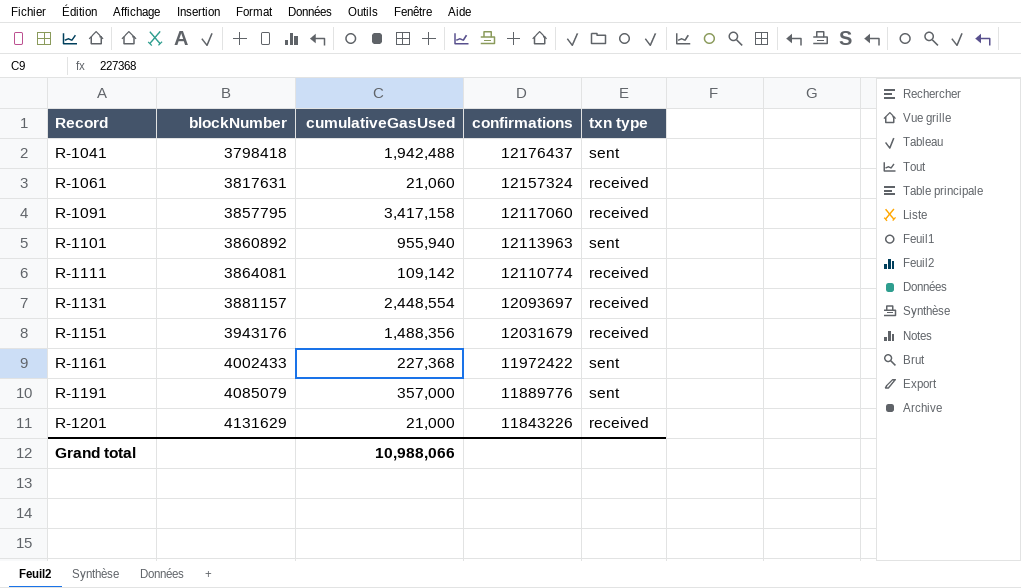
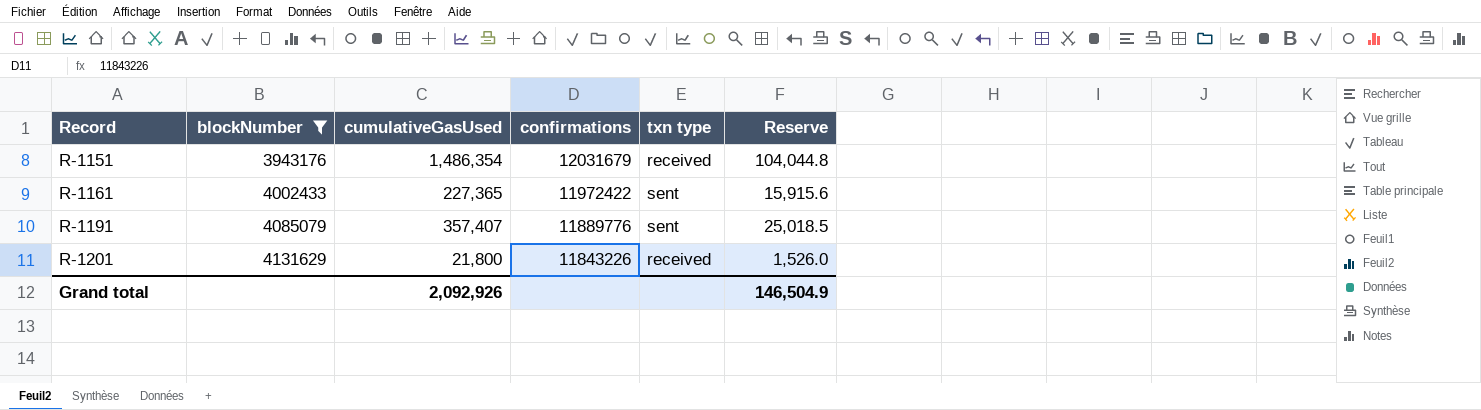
filter: none -> blockNumber >= 3943176
column Reserve | formula: none -> [cumulativeGasUsed] * 0.07
R-1151 | cumulativeGasUsed: 1,488,356 -> 1,486,354
R-1161 | cumulativeGasUsed: 227,368 -> 227,365
R-1191 | cumulativeGasUsed: 357,000 -> 357,407
R-1201 | cumulativeGasUsed: 21,000 -> 21,800
Grand total | cumulativeGasUsed: 10,988,066 -> 2,092,926

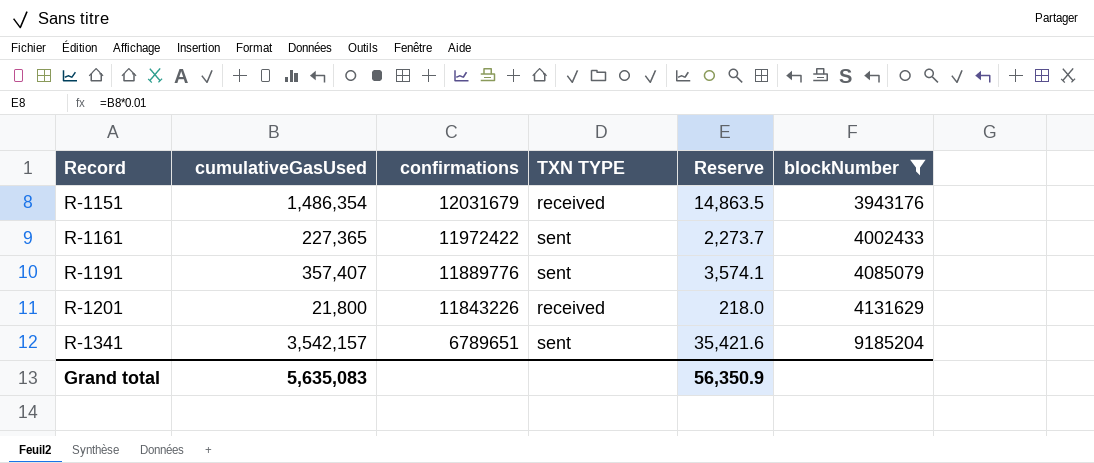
column name: txn type -> TXN TYPE
column Reserve | formula: [cumulativeGasUsed] * 0.07 -> [cumulativeGasUsed] * 0.01
column blockNumber | position: 2 -> 6
row R-1341: none -> 3,542,157 | 6789651 | sent | 35,421.6 | 9185204
Grand total | cumulativeGasUsed: 2,092,926 -> 5,635,083
Grand total | Reserve: 146,504.9 -> 56,350.9

